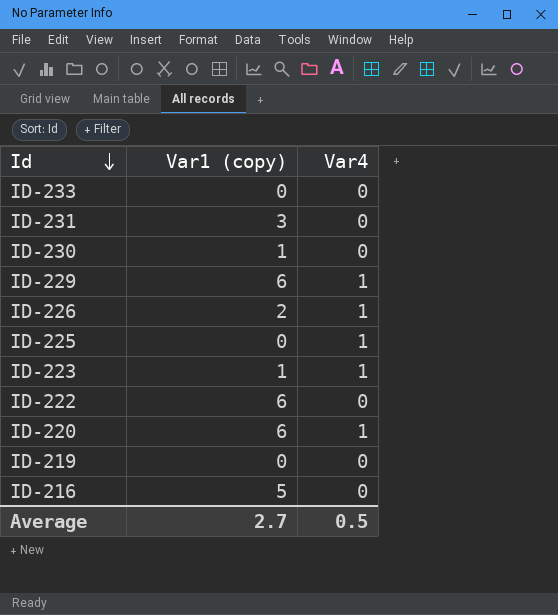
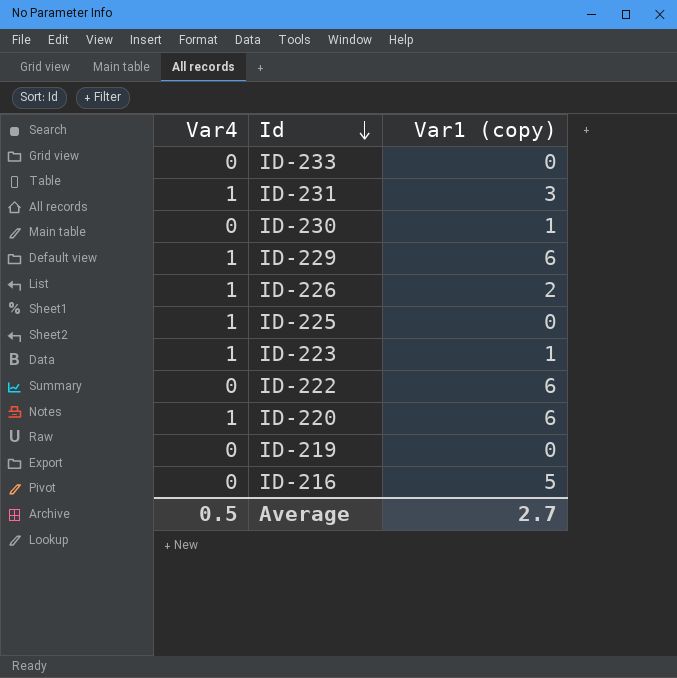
column Var4 | position: 3 -> 1
ID-231 | Var4: 0 -> 1

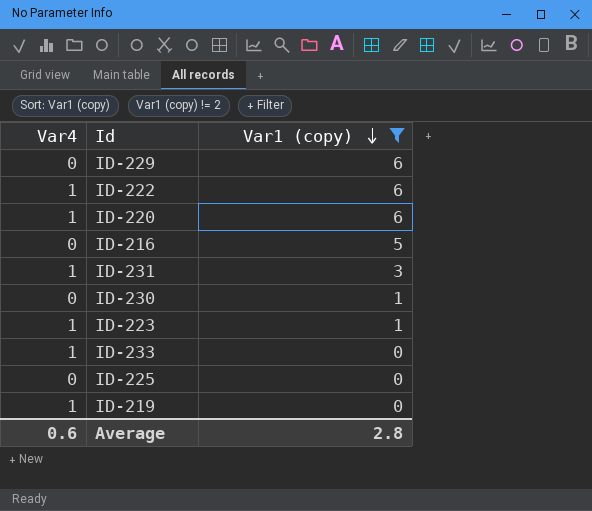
filter: none -> Var1 (copy) != 2
row order: Id descending -> Var1 (copy) descending
ID-229 | Var4: 1 -> 0
ID-222 | Var4: 0 -> 1
ID-233 | Var4: 0 -> 1
ID-225 | Var4: 1 -> 0
ID-219 | Var4: 0 -> 1
Average | Var4: 0.5 -> 0.6
Average | Var1 (copy): 2.7 -> 2.8

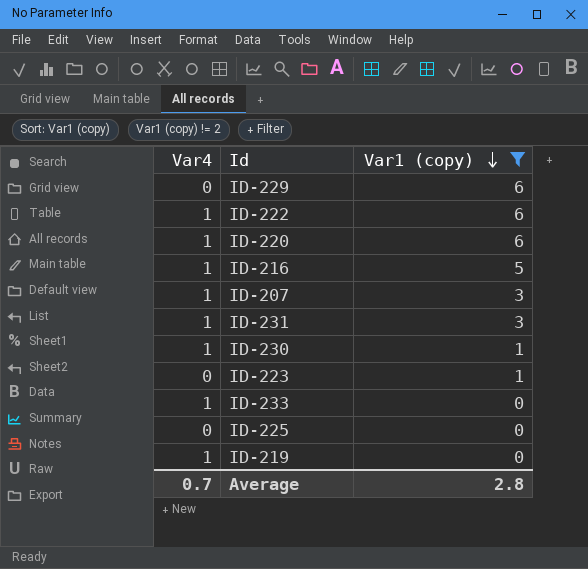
ID-216 | Var4: 0 -> 1
row ID-207: none -> 1 | 3
ID-230 | Var4: 0 -> 1
ID-223 | Var4: 1 -> 0
Average | Var4: 0.6 -> 0.7

